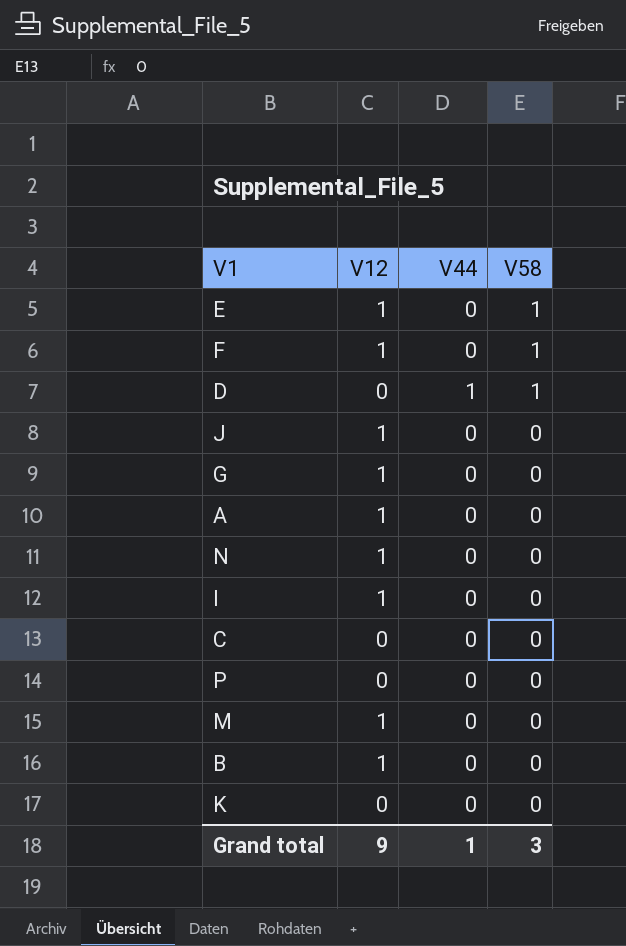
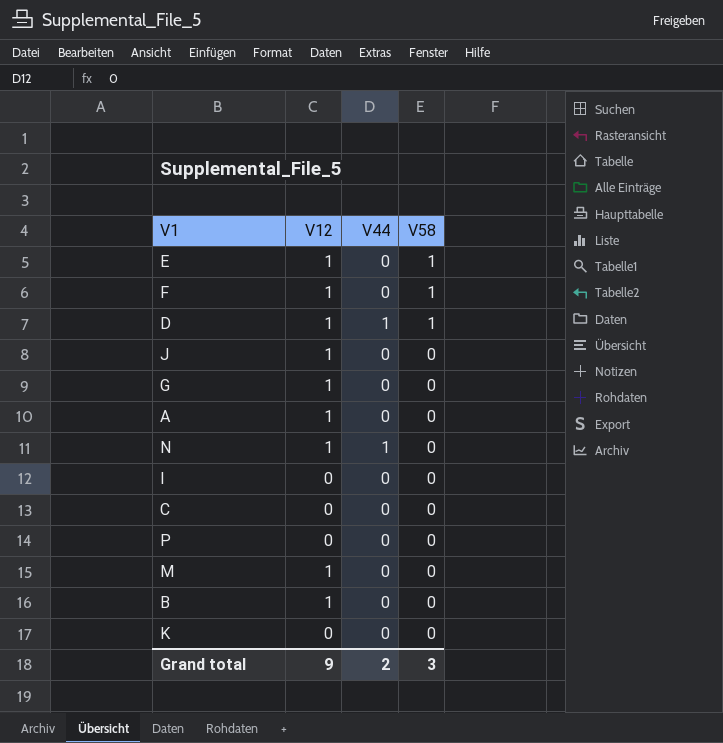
D | V12: 0 -> 1
N | V44: 0 -> 1
I | V12: 1 -> 0
Grand total | V44: 1 -> 2

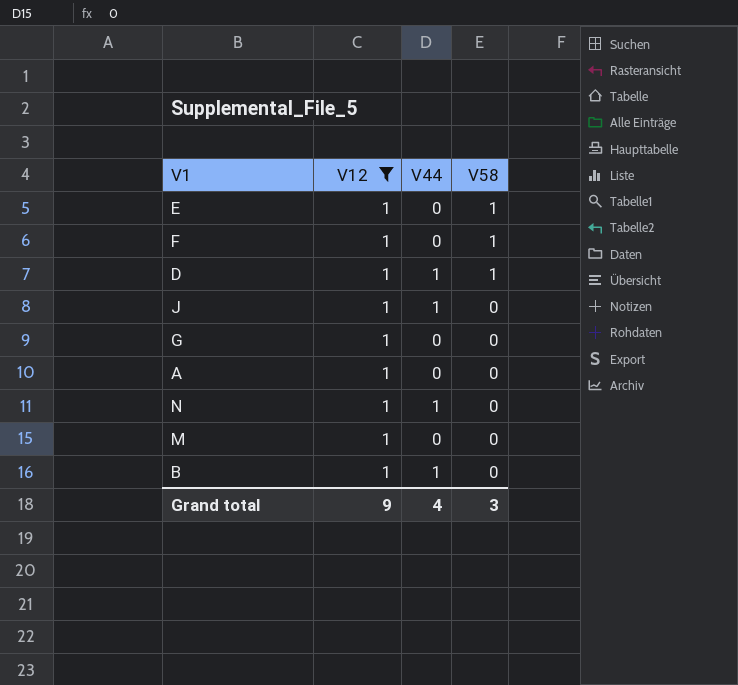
filter: none -> V12 = 1
J | V44: 0 -> 1
B | V44: 0 -> 1
Grand total | V44: 2 -> 4

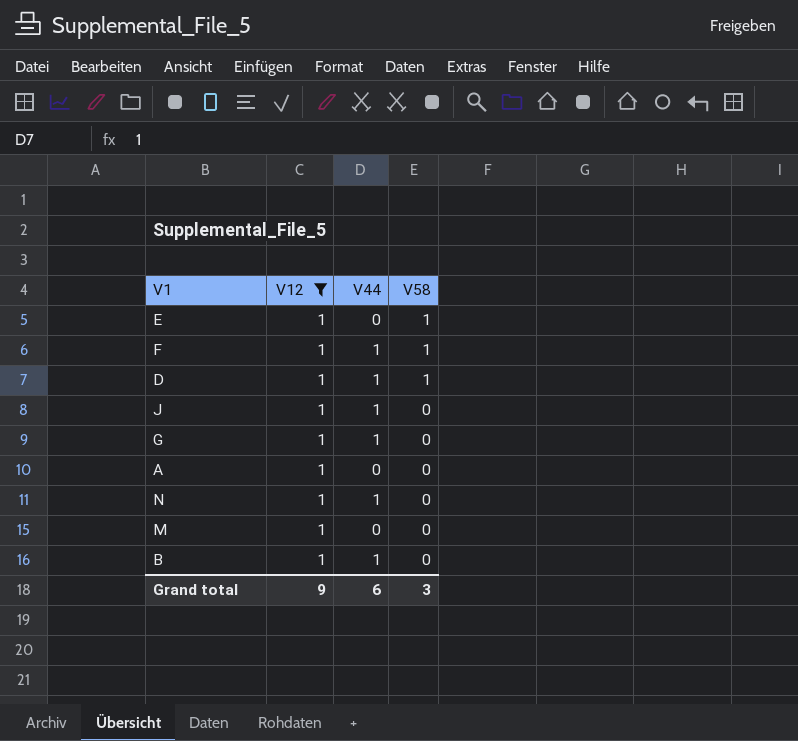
F | V44: 0 -> 1
G | V44: 0 -> 1
Grand total | V44: 4 -> 6

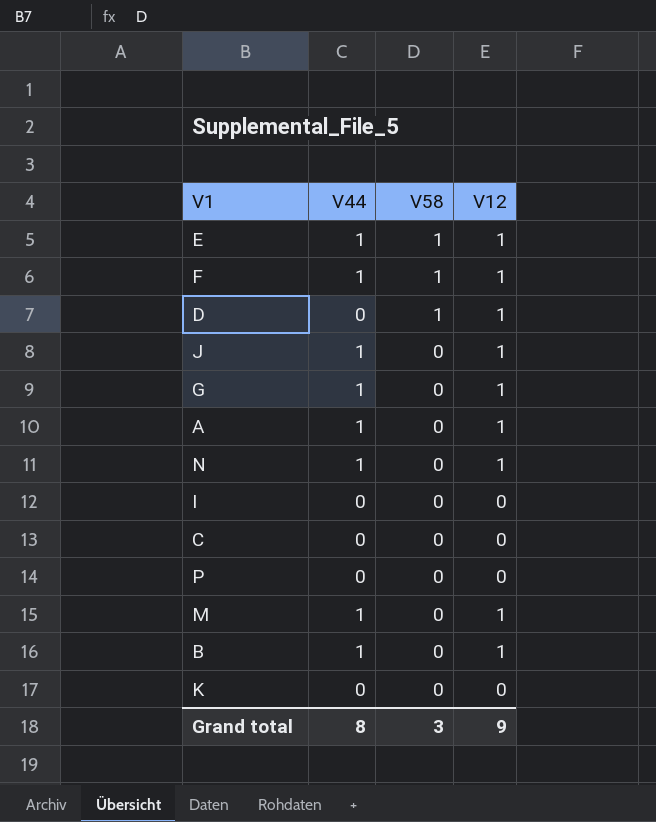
filter: V12 = 1 -> none
column V12 | position: 2 -> 4
E | V44: 0 -> 1
D | V44: 1 -> 0
A | V44: 0 -> 1
M | V44: 0 -> 1
Grand total | V44: 6 -> 8

